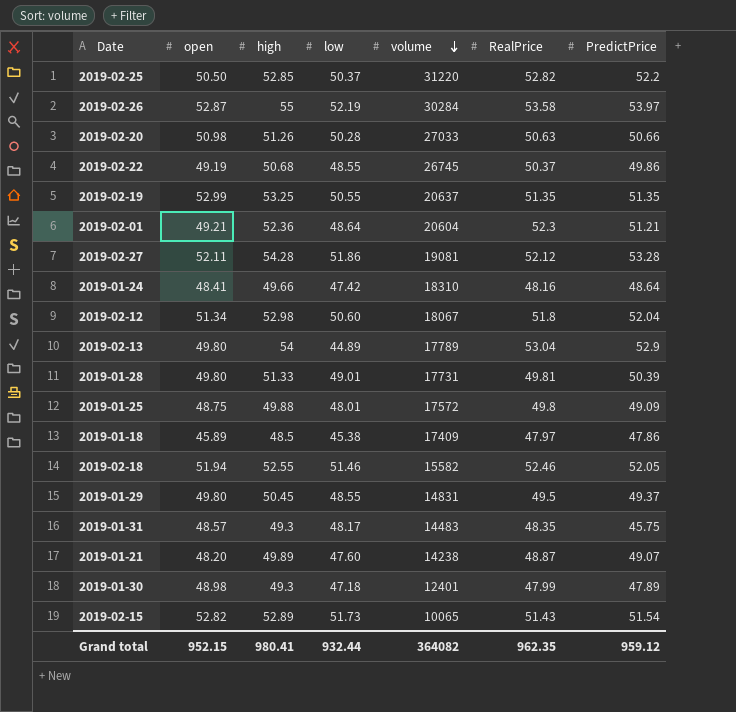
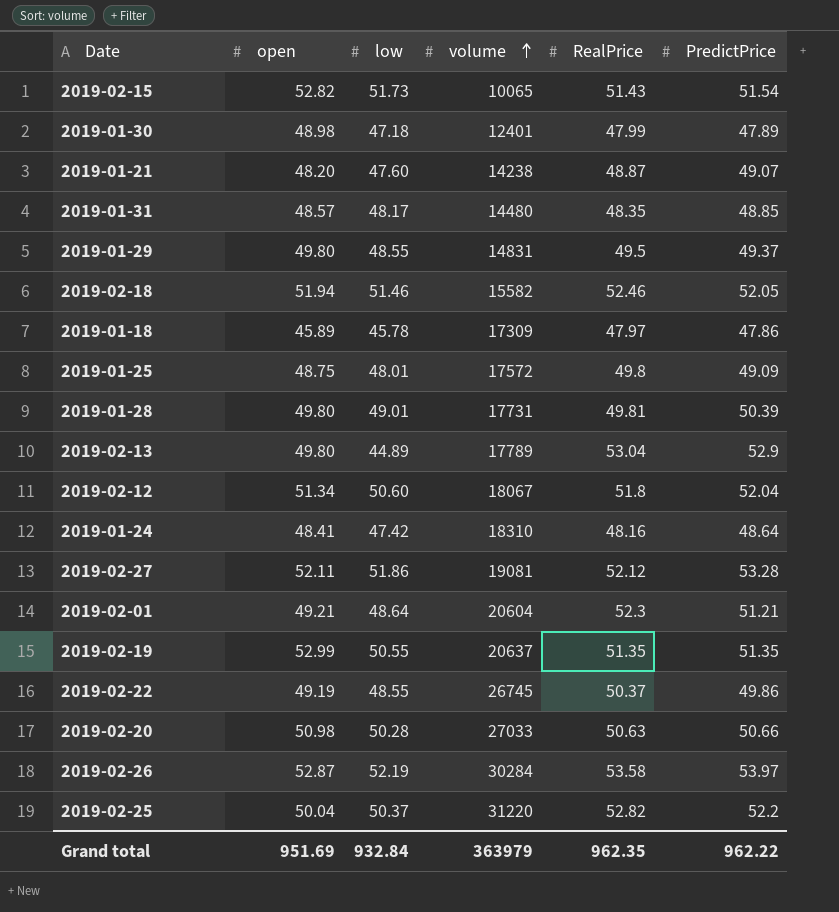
row order: volume descending -> volume ascending
column high | position: 3 -> none
2019-01-31 | volume: 14483 -> 14480
2019-01-31 | PredictPrice: 45.75 -> 48.85
2019-01-18 | low: 45.38 -> 45.78
2019-01-18 | volume: 17409 -> 17309
2019-02-25 | open: 50.50 -> 50.04
Grand total | open: 952.15 -> 951.69
Grand total | low: 932.44 -> 932.84
Grand total | volume: 364082 -> 363979
Grand total | PredictPrice: 959.12 -> 962.22

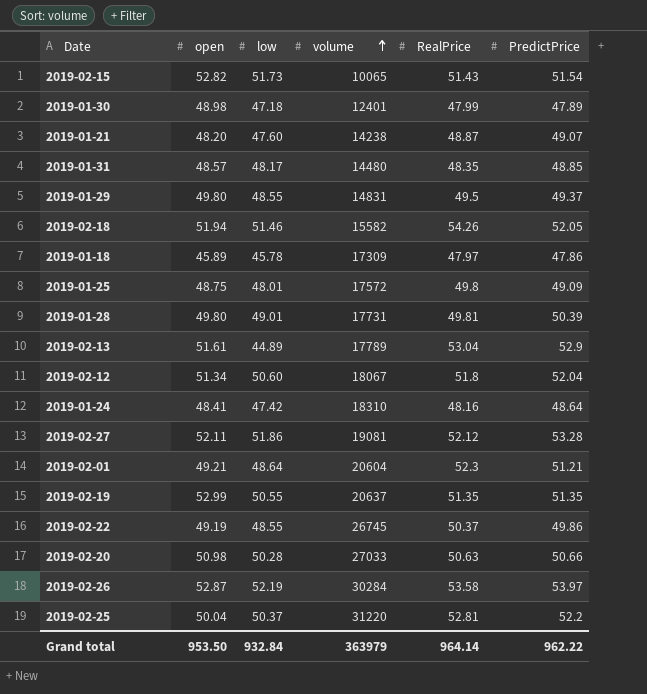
2019-02-18 | RealPrice: 52.46 -> 54.26
2019-02-13 | open: 49.80 -> 51.61
2019-02-25 | RealPrice: 52.82 -> 52.81
Grand total | open: 951.69 -> 953.50
Grand total | RealPrice: 962.35 -> 964.14

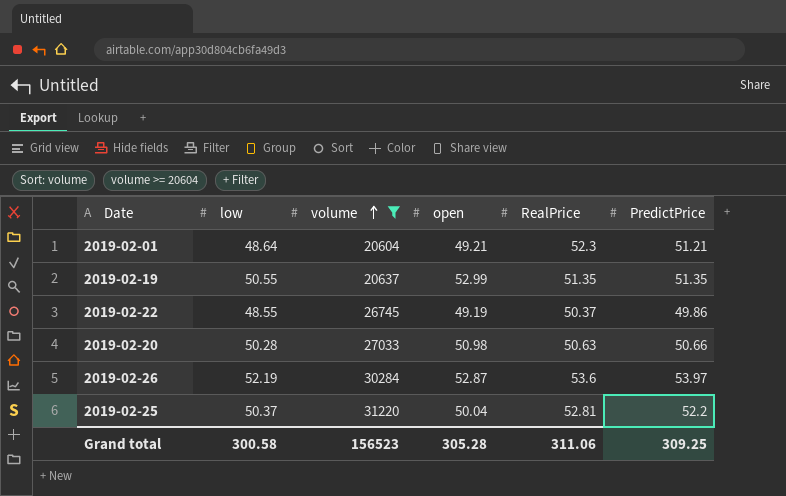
filter: none -> volume >= 20604
column open | position: 2 -> 4
2019-02-26 | RealPrice: 53.58 -> 53.6
Grand total | low: 932.84 -> 300.58
Grand total | volume: 363979 -> 156523
Grand total | open: 953.50 -> 305.28
Grand total | RealPrice: 964.14 -> 311.06
Grand total | PredictPrice: 962.22 -> 309.25

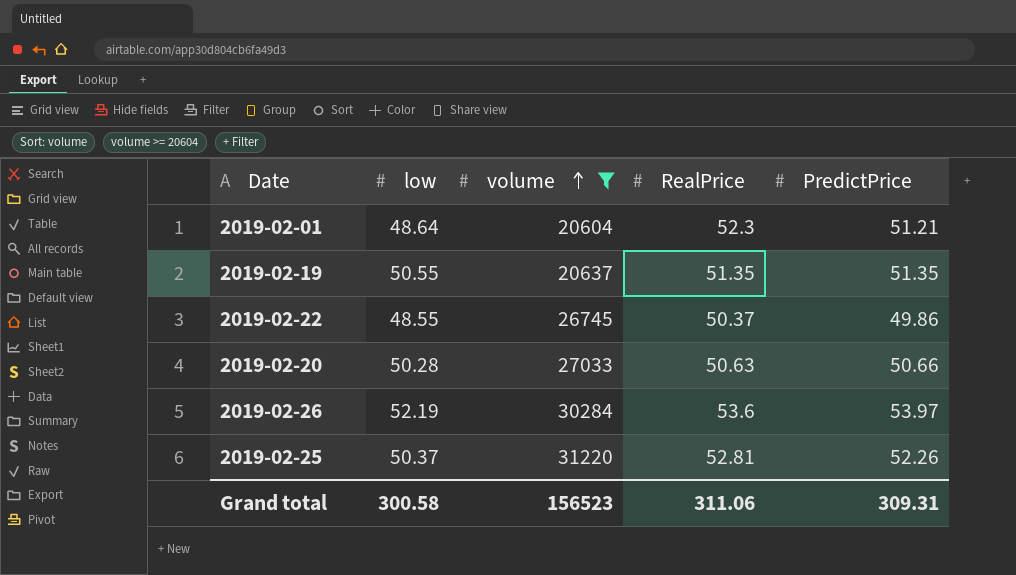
column open | position: 4 -> none
2019-02-25 | PredictPrice: 52.2 -> 52.26
Grand total | PredictPrice: 309.25 -> 309.31

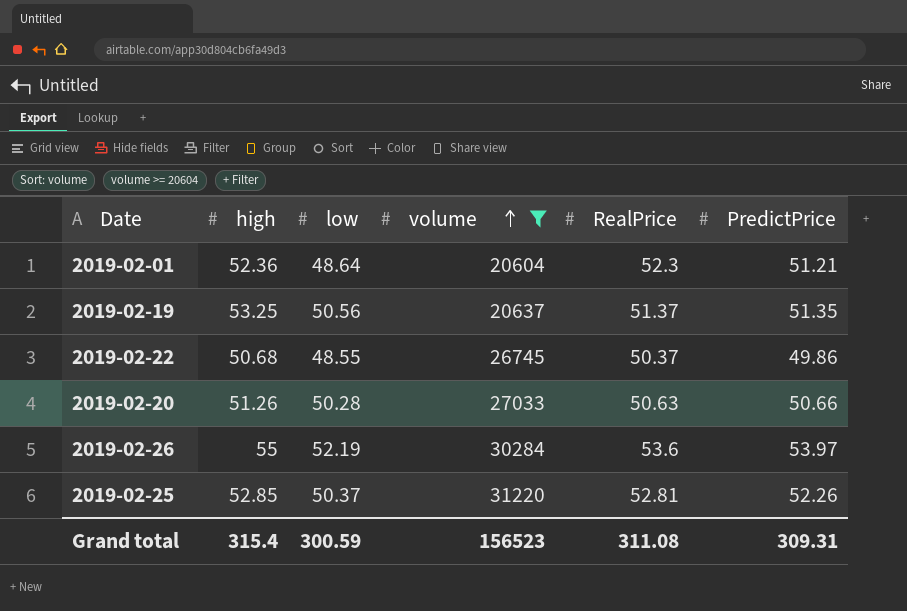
column high | position: none -> 2
2019-02-19 | low: 50.55 -> 50.56
2019-02-19 | RealPrice: 51.35 -> 51.37
Grand total | low: 300.58 -> 300.59
Grand total | RealPrice: 311.06 -> 311.08

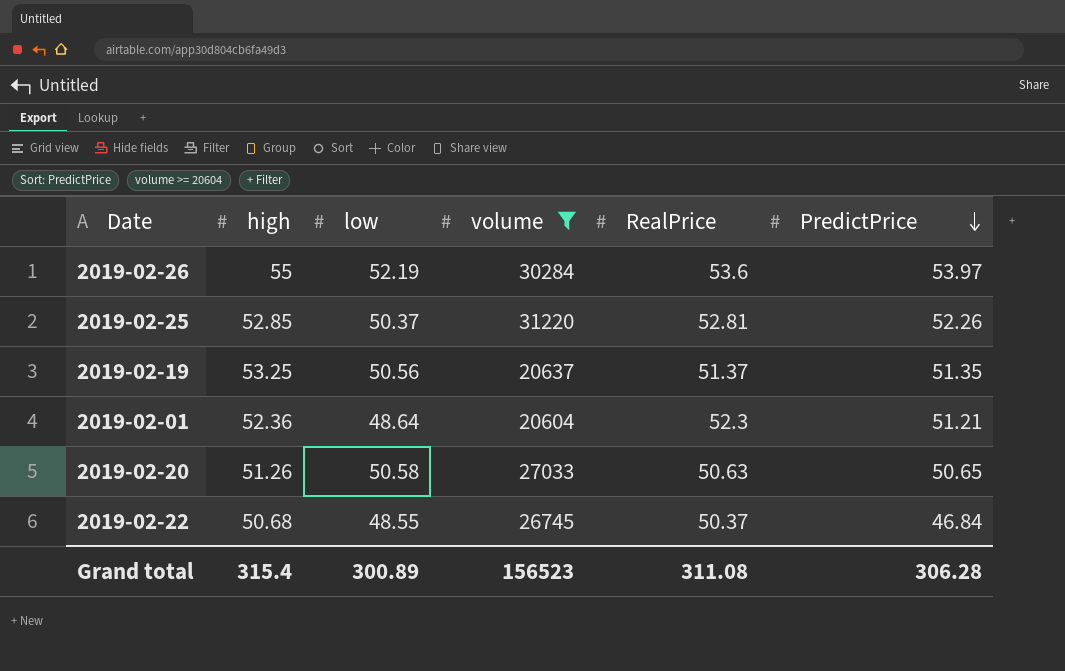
row order: volume ascending -> PredictPrice descending
2019-02-20 | low: 50.28 -> 50.58
2019-02-20 | PredictPrice: 50.66 -> 50.65
2019-02-22 | PredictPrice: 49.86 -> 46.84
Grand total | low: 300.59 -> 300.89
Grand total | PredictPrice: 309.31 -> 306.28

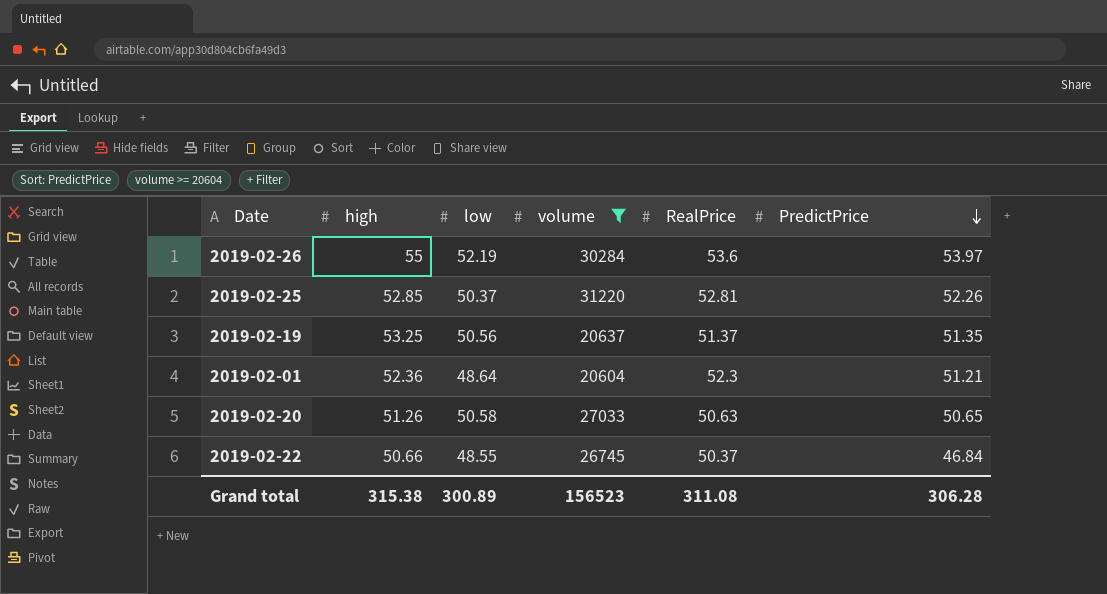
2019-02-22 | high: 50.68 -> 50.66
Grand total | high: 315.4 -> 315.38

